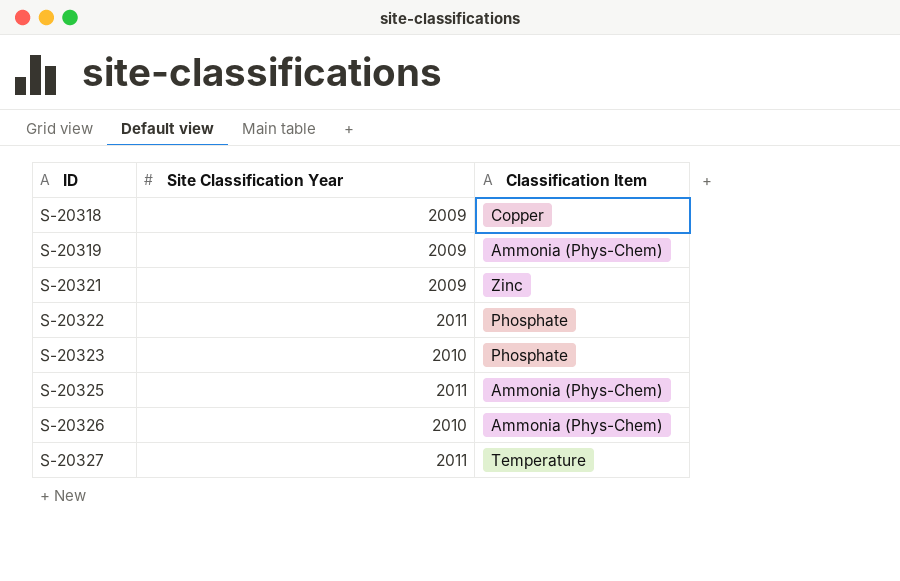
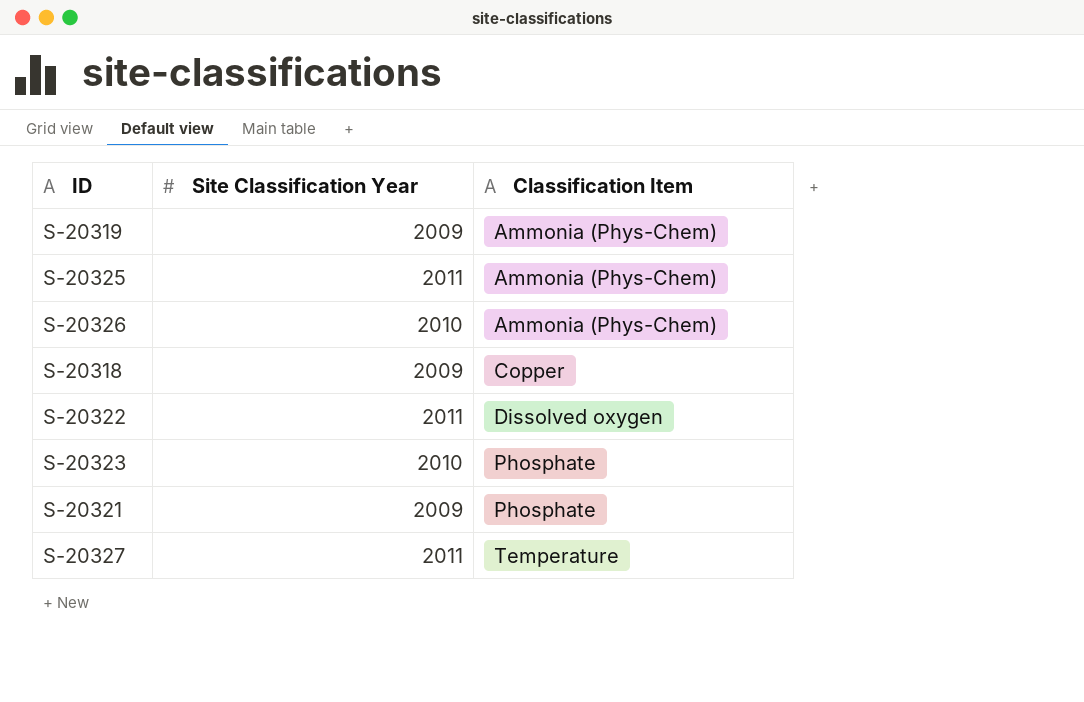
row order: ID ascending -> Classification Item ascending
S-20322 | Classification Item: Phosphate -> Dissolved oxygen
S-20321 | Classification Item: Zinc -> Phosphate

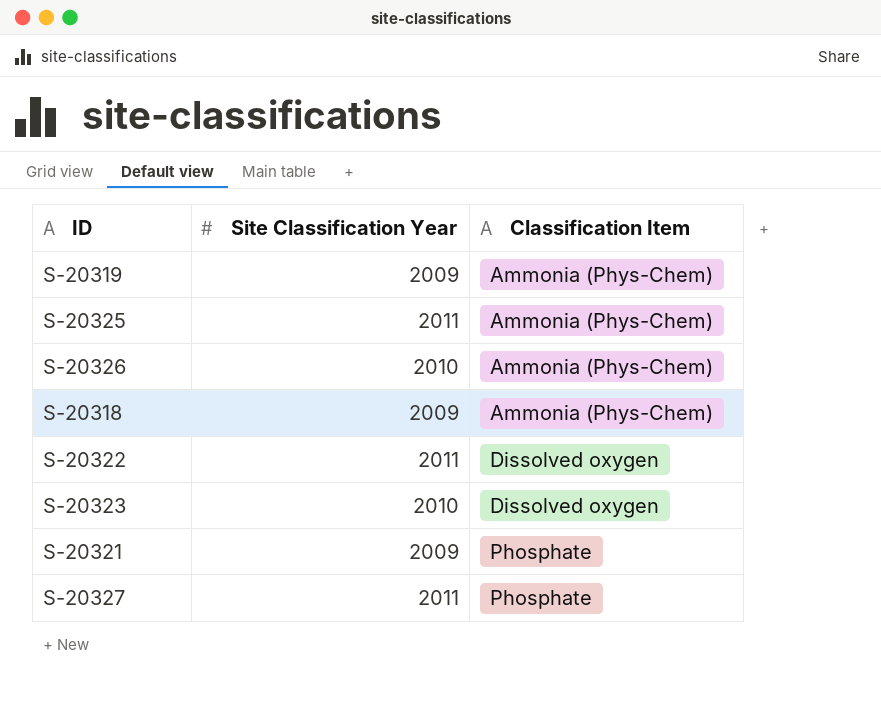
S-20318 | Classification Item: Copper -> Ammonia (Phys-Chem)
S-20323 | Classification Item: Phosphate -> Dissolved oxygen
S-20327 | Classification Item: Temperature -> Phosphate

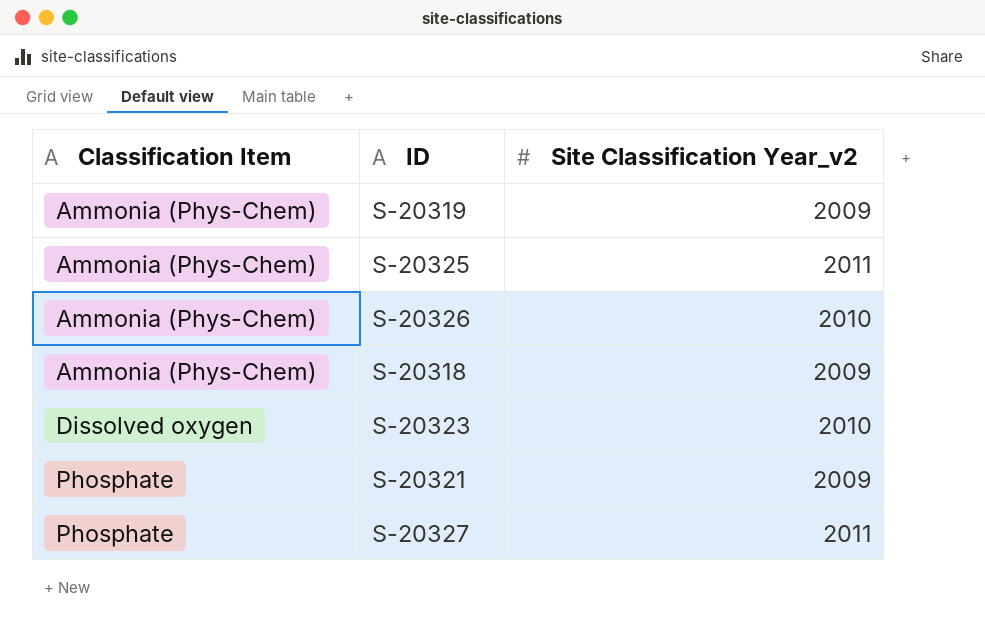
column Classification Item | position: 3 -> 1
column name: Site Classification Year -> Site Classification Year_v2
row S-20322: 2011 | Dissolved oxygen -> none

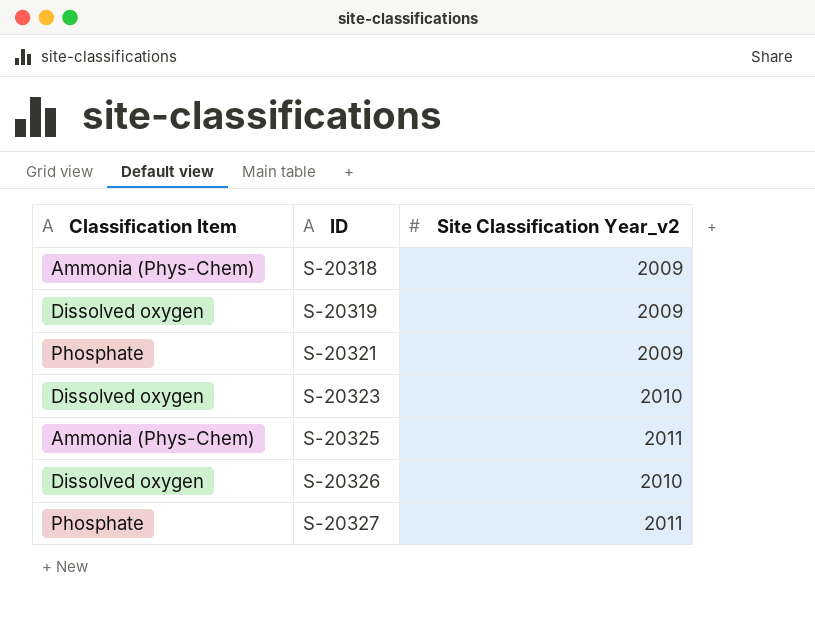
row order: Classification Item ascending -> ID ascending
S-20319 | Classification Item: Ammonia (Phys-Chem) -> Dissolved oxygen
S-20326 | Classification Item: Ammonia (Phys-Chem) -> Dissolved oxygen

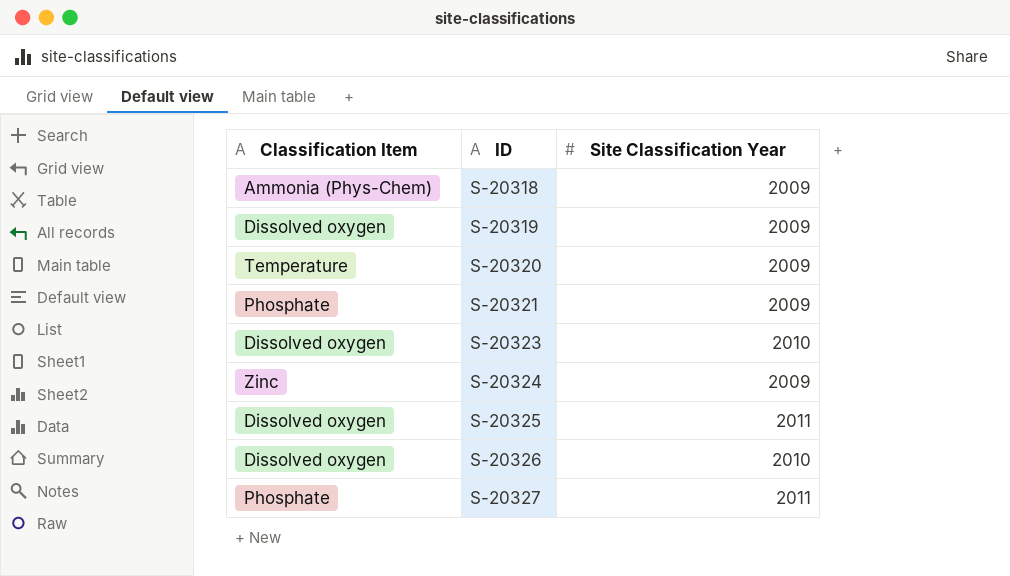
column name: Site Classification Year_v2 -> Site Classification Year
row S-20320: none -> Temperature | 2009
row S-20324: none -> Zinc | 2009
S-20325 | Classification Item: Ammonia (Phys-Chem) -> Dissolved oxygen

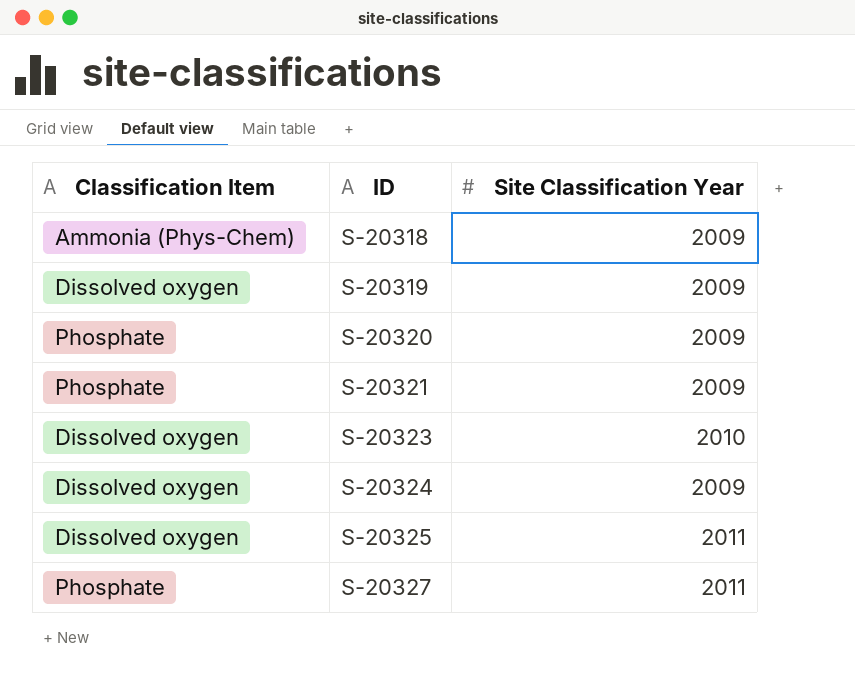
row S-20326: Dissolved oxygen | 2010 -> none
S-20320 | Classification Item: Temperature -> Phosphate
S-20324 | Classification Item: Zinc -> Dissolved oxygen

